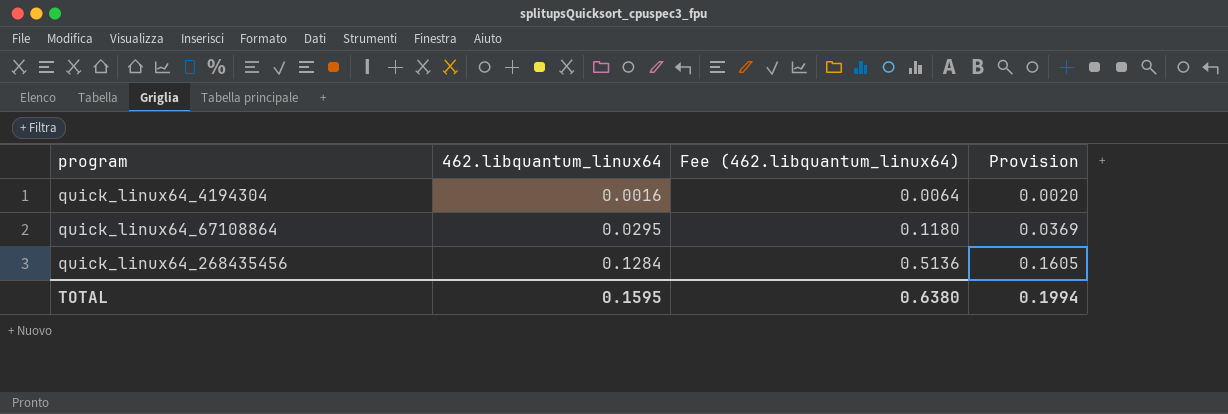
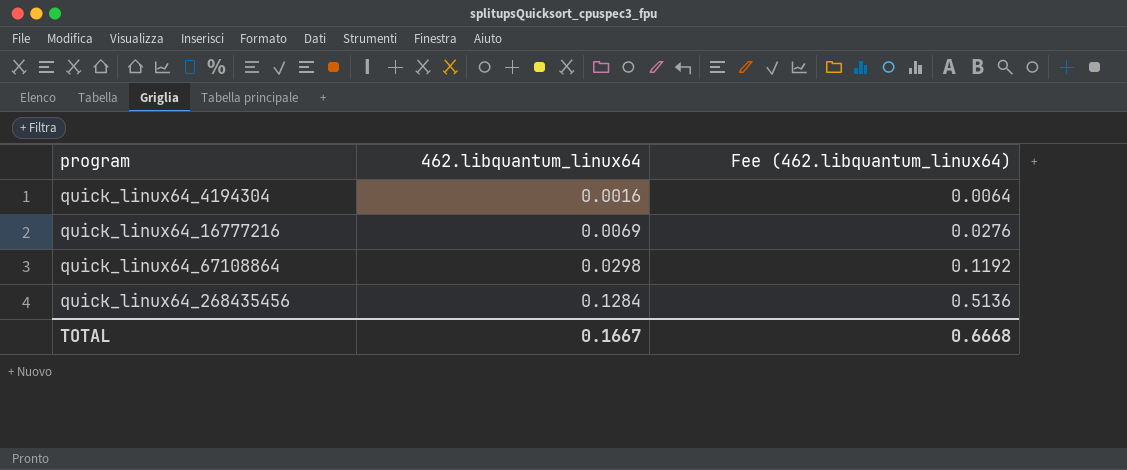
column Provision | formula: [462.libquantum_linux64] * 1.25 -> none
row quick_linux64_16777216: none -> 0.0069 | 0.0276
quick_linux64_67108864 | 462.libquantum_linux64: 0.0295 -> 0.0298
quick_linux64_67108864 | Fee (462.libquantum_linux64): 0.1180 -> 0.1192
TOTAL | 462.libquantum_linux64: 0.1595 -> 0.1667
TOTAL | Fee (462.libquantum_linux64): 0.6380 -> 0.6668

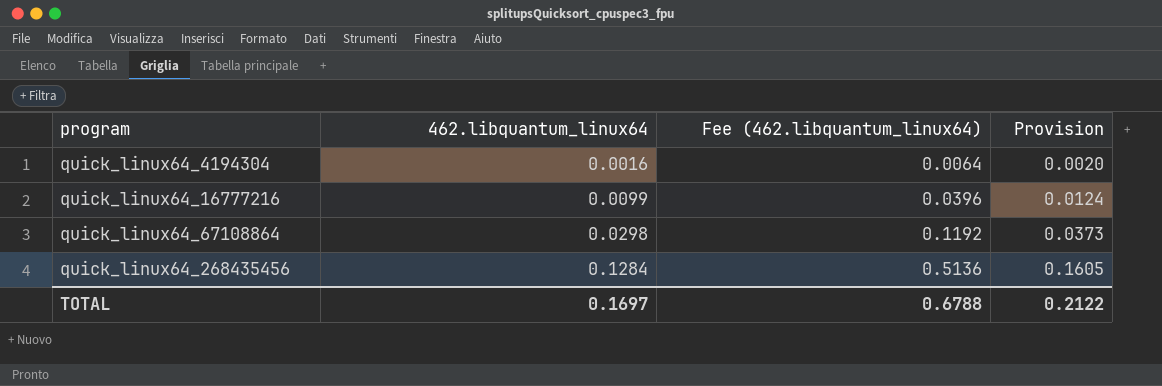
column Provision | formula: none -> [462.libquantum_linux64] * 1.25
quick_linux64_16777216 | 462.libquantum_linux64: 0.0069 -> 0.0099
quick_linux64_16777216 | Fee (462.libquantum_linux64): 0.0276 -> 0.0396
TOTAL | 462.libquantum_linux64: 0.1667 -> 0.1697
TOTAL | Fee (462.libquantum_linux64): 0.6668 -> 0.6788

